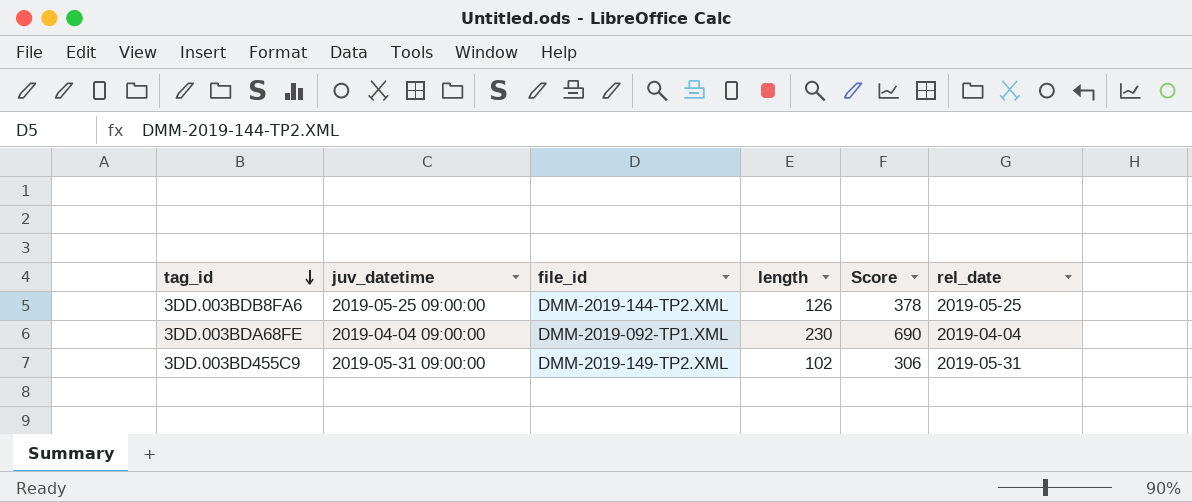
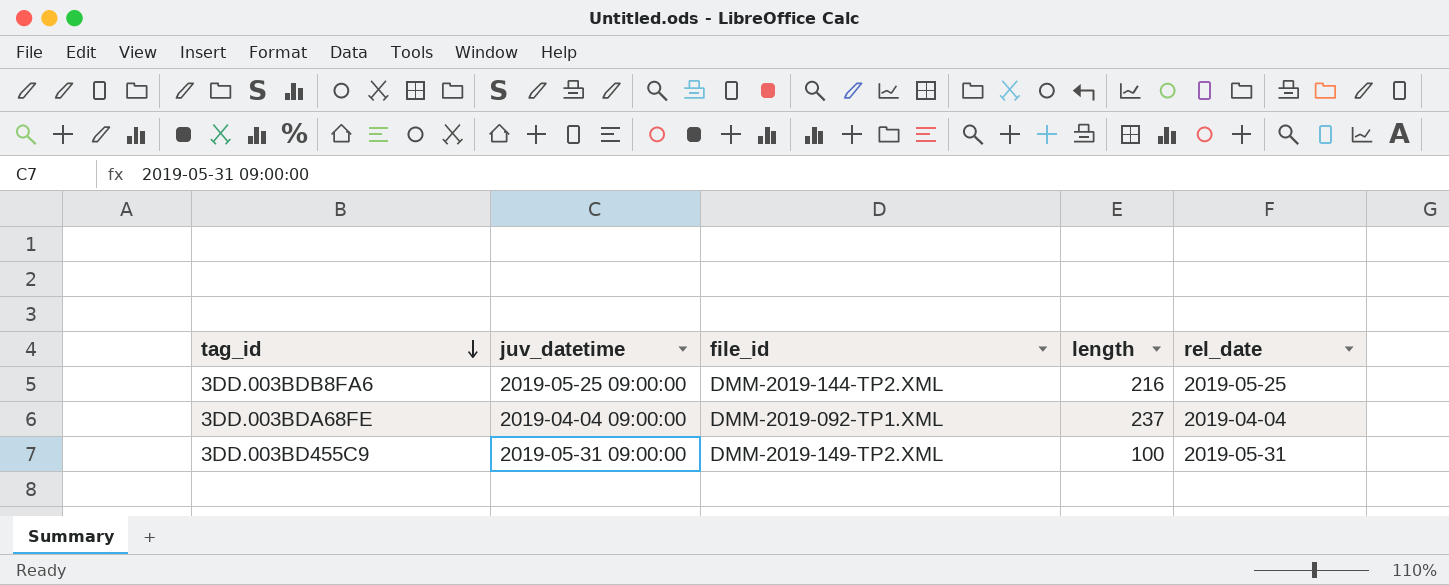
column Score | formula: [length] * 3 -> none
3DD.003BDB8FA6 | length: 126 -> 216
3DD.003BDA68FE | length: 230 -> 237
3DD.003BD455C9 | length: 102 -> 100

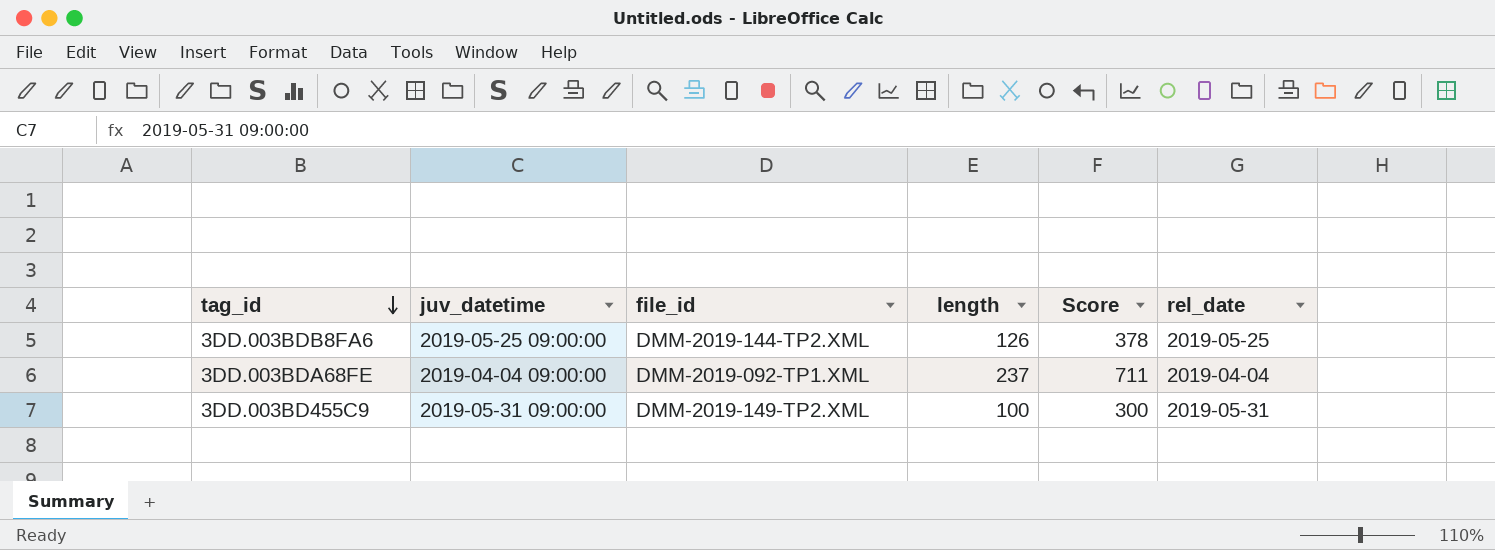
column Score | formula: none -> [length] * 3
3DD.003BDB8FA6 | length: 216 -> 126

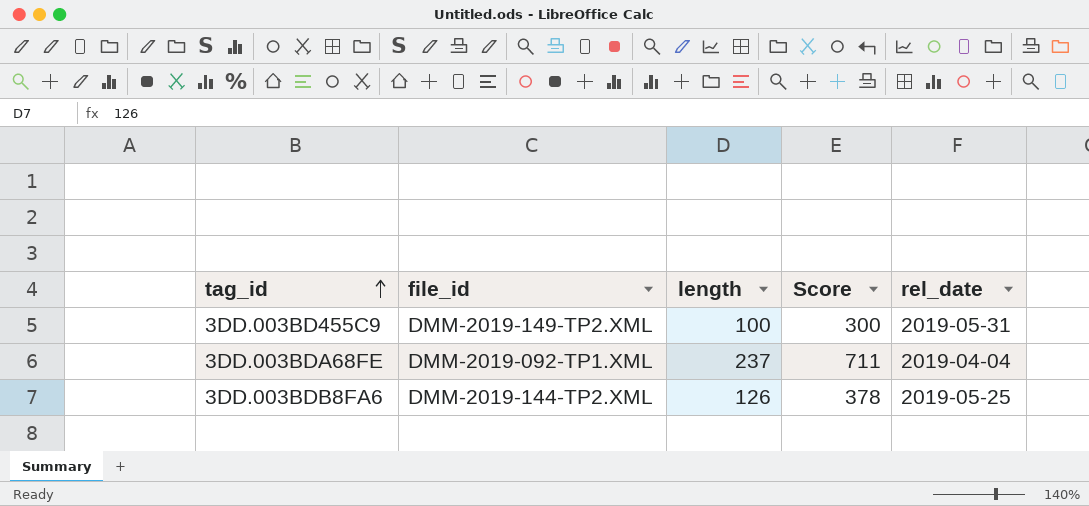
row order: tag_id descending -> tag_id ascending
column juv_datetime | position: 2 -> none

